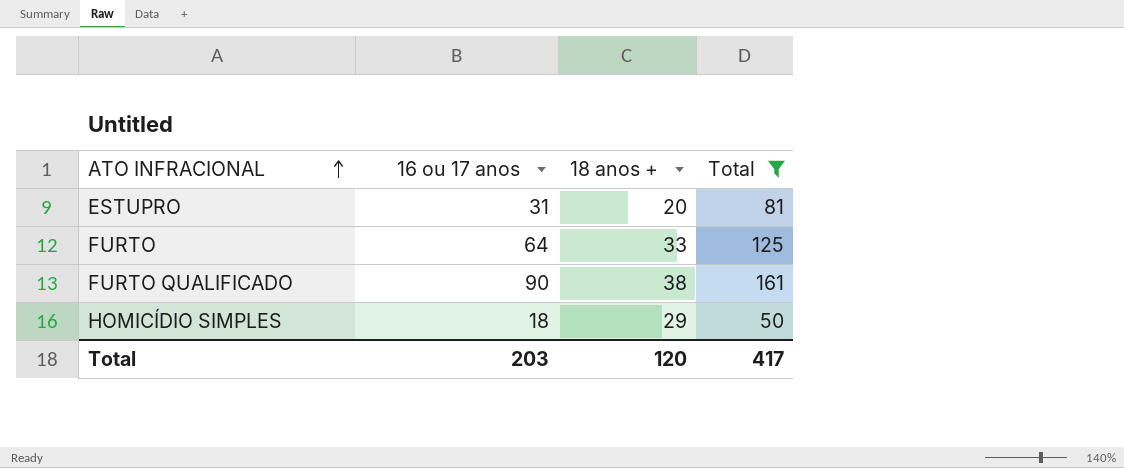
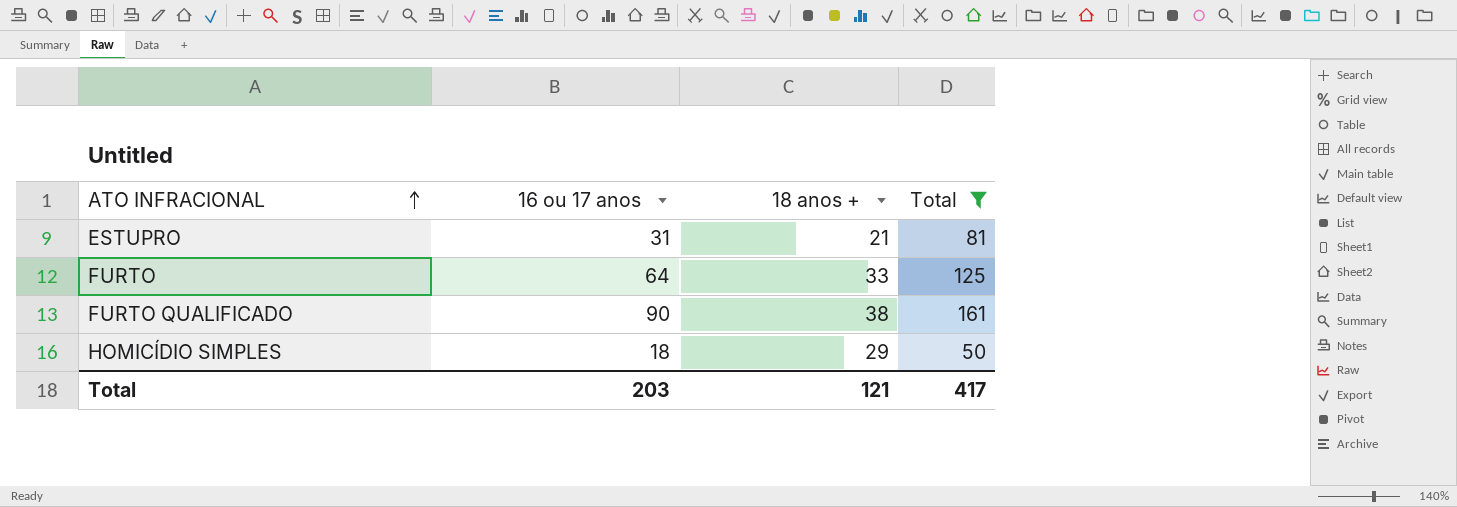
ESTUPRO | 18 anos +: 20 -> 21
Total | 18 anos +: 120 -> 121

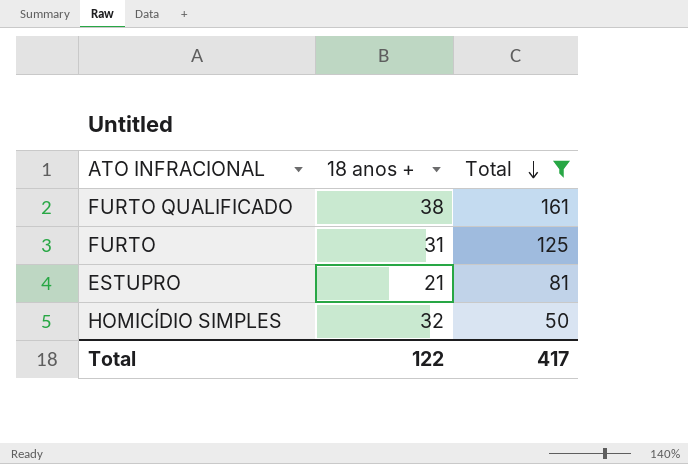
row order: ATO INFRACIONAL ascending -> Total descending
column 16 ou 17 anos | position: 2 -> none
FURTO | 18 anos +: 33 -> 31
HOMICÍDIO SIMPLES | 18 anos +: 29 -> 32
Total | 18 anos +: 121 -> 122

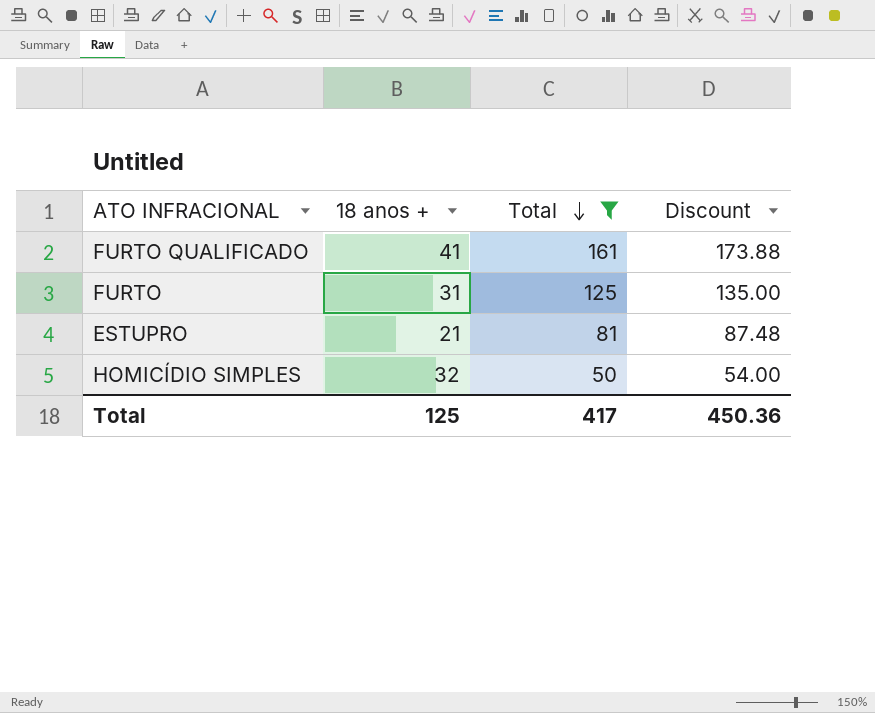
column Discount | formula: none -> [Total] * 1.08
FURTO QUALIFICADO | 18 anos +: 38 -> 41
Total | 18 anos +: 122 -> 125

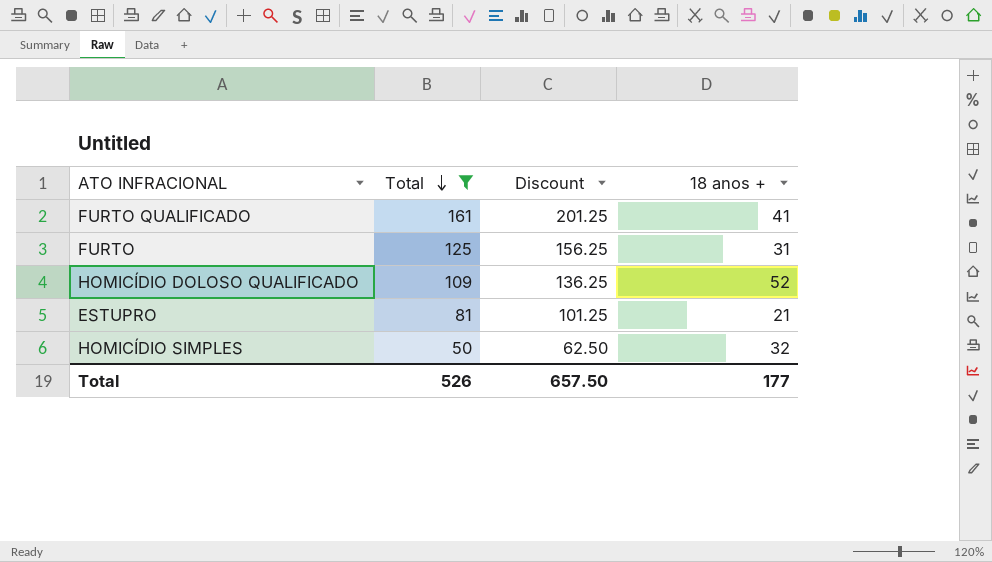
column Discount | formula: [Total] * 1.08 -> [Total] * 1.25
column 18 anos + | position: 2 -> 4
row HOMICÍDIO DOLOSO QUALIFICADO: none -> 109 | 136.25 | 52
Total | Total: 417 -> 526
Total | Discount: 450.36 -> 657.50
Total | 18 anos +: 125 -> 177

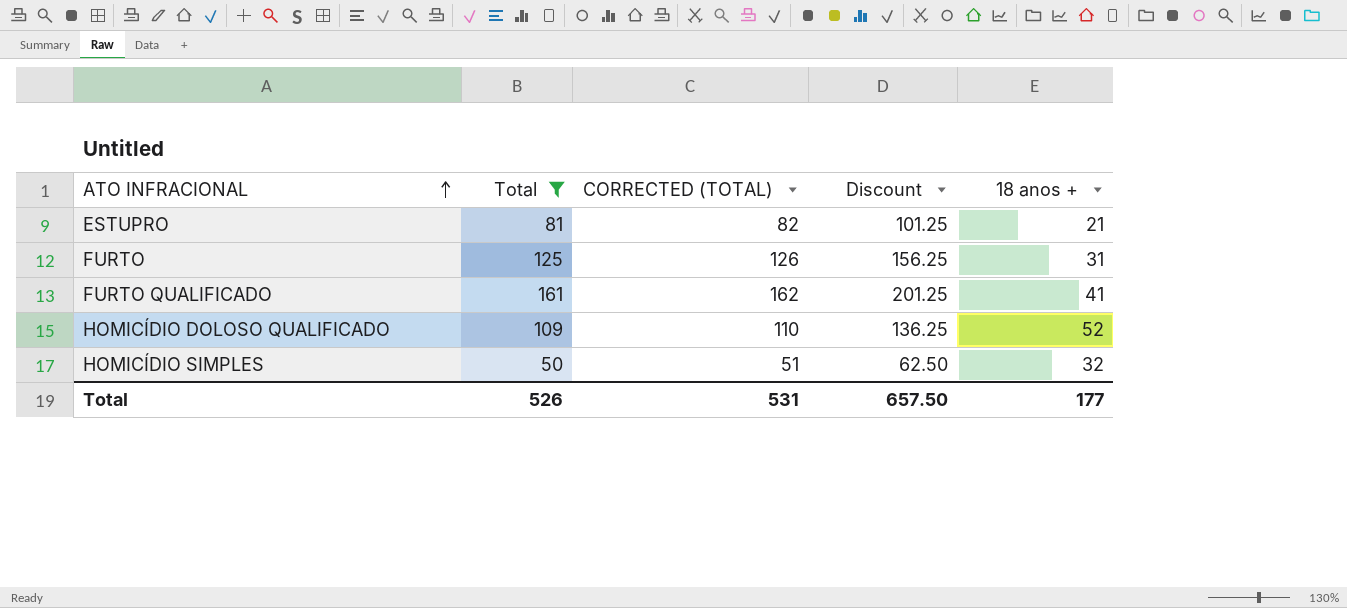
row order: Total descending -> ATO INFRACIONAL ascending
column CORRECTED (TOTAL) | formula: none -> [Total] + 1

